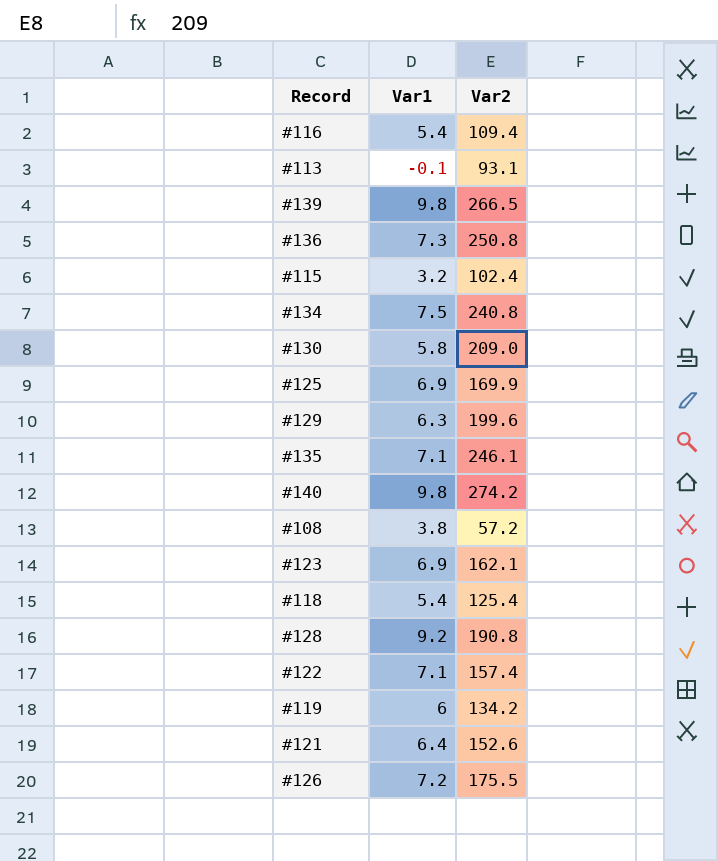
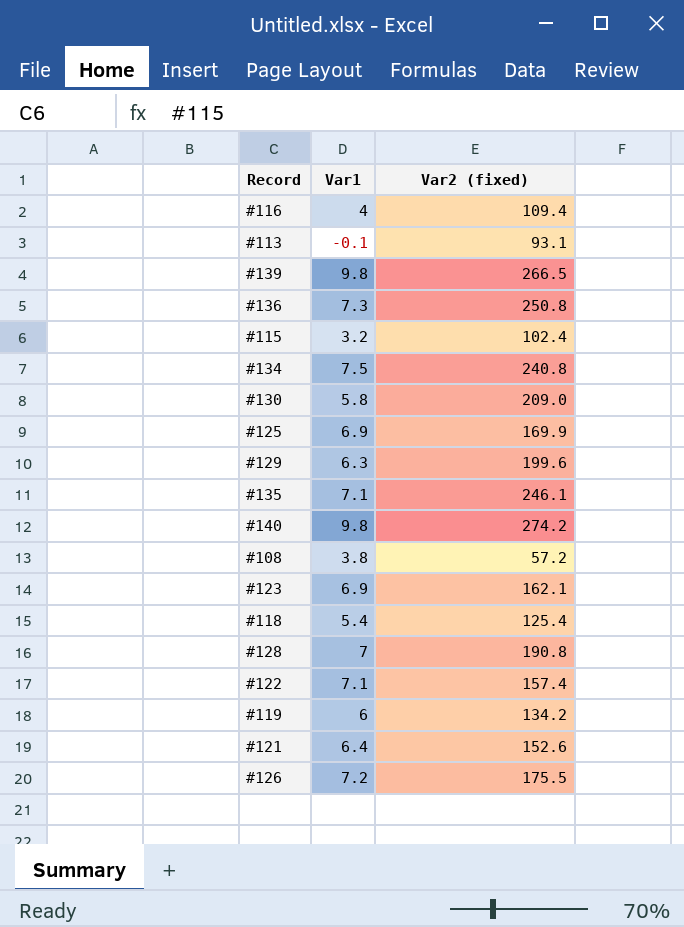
column name: Var2 -> Var2 (fixed)
#116 | Var1: 5.4 -> 4
#128 | Var1: 9.2 -> 7

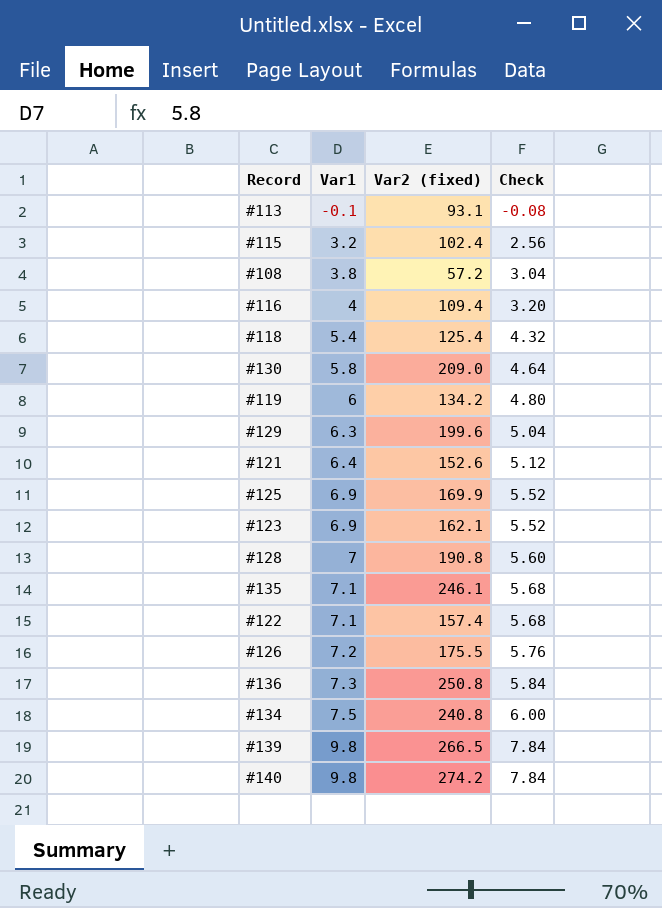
row order: none -> Var1 ascending
column Check | formula: none -> [Var1] * 0.8

